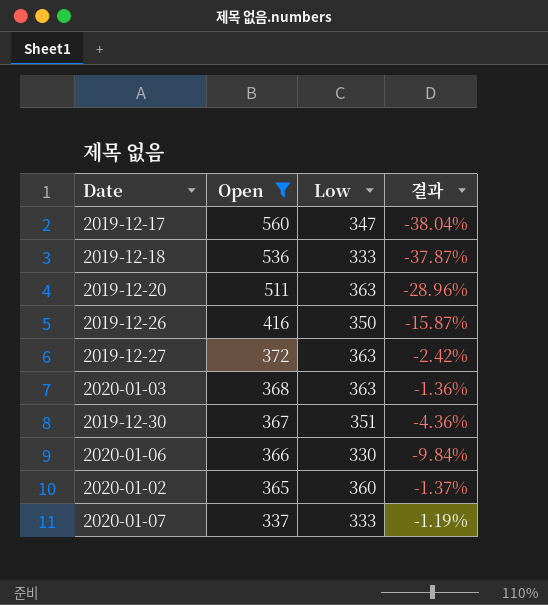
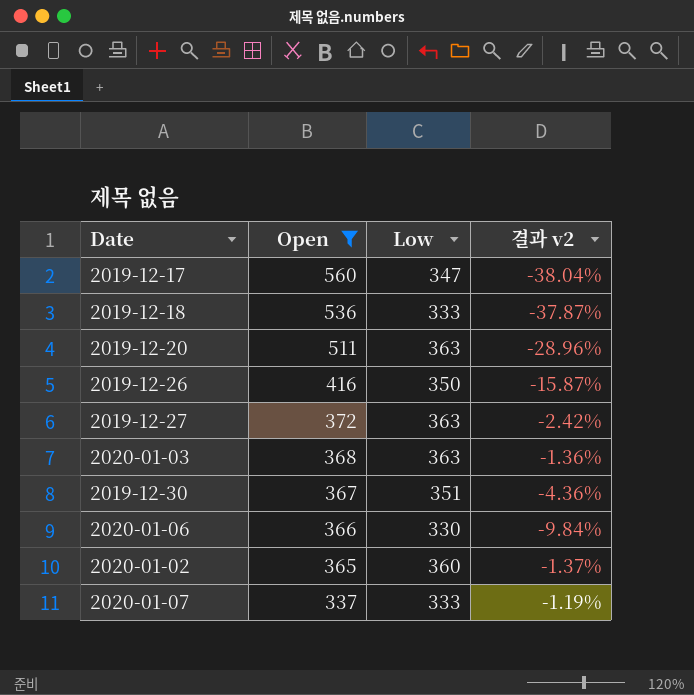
column name: 결과 -> 결과 v2

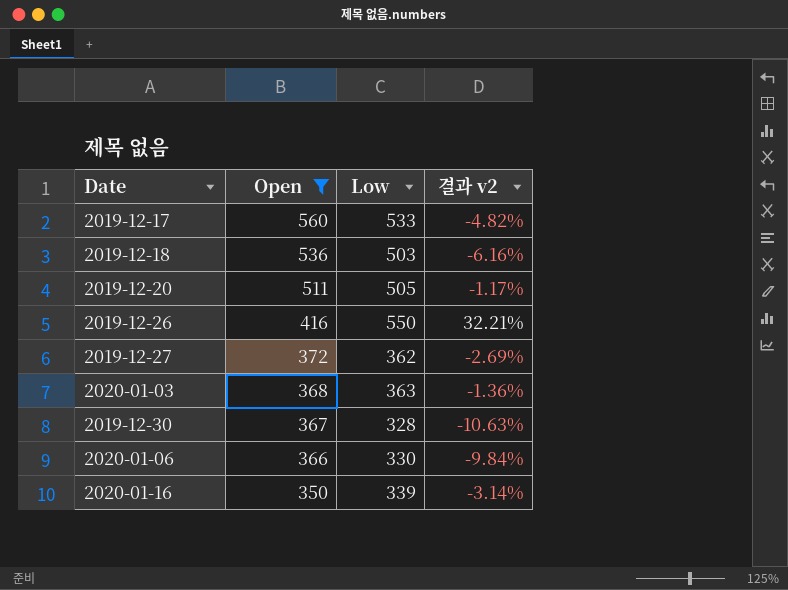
row 2020-01-02: 365 | 360 | -1.37% -> none
row 2020-01-07: 337 | 333 | -1.19% -> none
2019-12-17 | Low: 347 -> 533
2019-12-17 | 결과 v2: -38.04% -> -4.82%
2019-12-18 | Low: 333 -> 503
2019-12-18 | 결과 v2: -37.87% -> -6.16%
2019-12-20 | Low: 363 -> 505
2019-12-20 | 결과 v2: -28.96% -> -1.17%
2019-12-26 | Low: 350 -> 550
2019-12-26 | 결과 v2: -15.87% -> 32.21%
2019-12-27 | Low: 363 -> 362
2019-12-27 | 결과 v2: -2.42% -> -2.69%
2019-12-30 | Low: 351 -> 328
2019-12-30 | 결과 v2: -4.36% -> -10.63%
row 2020-01-16: none -> 350 | 339 | -3.14%

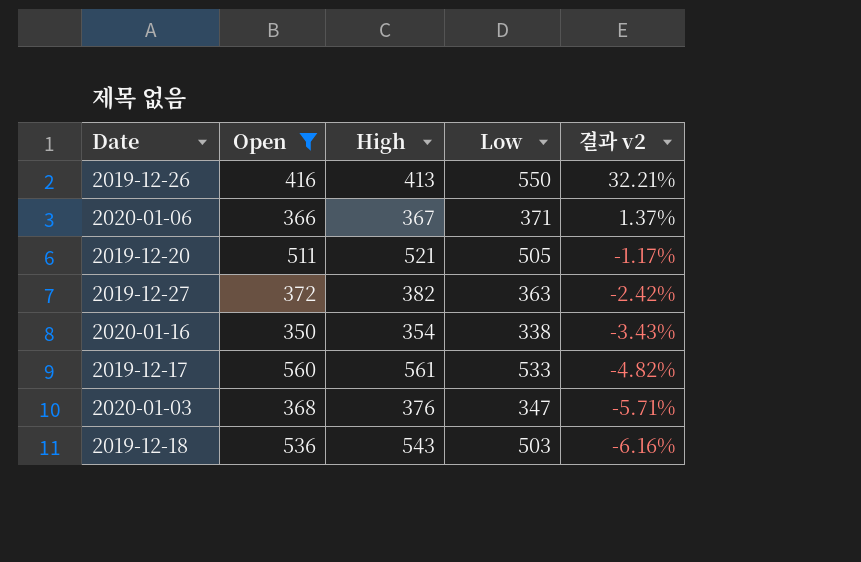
row order: Open descending -> 결과 v2 descending
column High | position: none -> 3
row 2019-12-30: 367 | 328 | -10.63% -> none
2020-01-06 | Low: 330 -> 371
2020-01-06 | 결과 v2: -9.84% -> 1.37%
2019-12-27 | Low: 362 -> 363
2019-12-27 | 결과 v2: -2.69% -> -2.42%
2020-01-16 | Low: 339 -> 338
2020-01-16 | 결과 v2: -3.14% -> -3.43%
2020-01-03 | Low: 363 -> 347
2020-01-03 | 결과 v2: -1.36% -> -5.71%

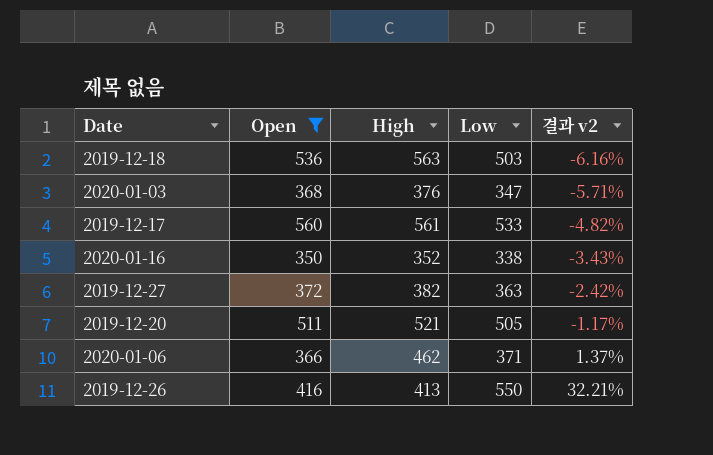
row order: 결과 v2 descending -> 결과 v2 ascending
2019-12-18 | High: 543 -> 563
2020-01-16 | High: 354 -> 352
2020-01-06 | High: 367 -> 462

